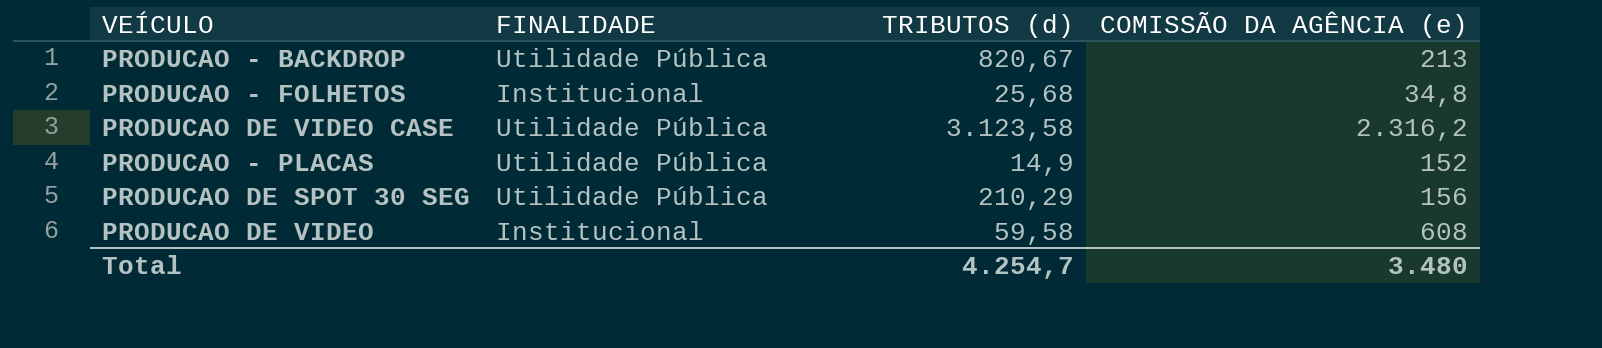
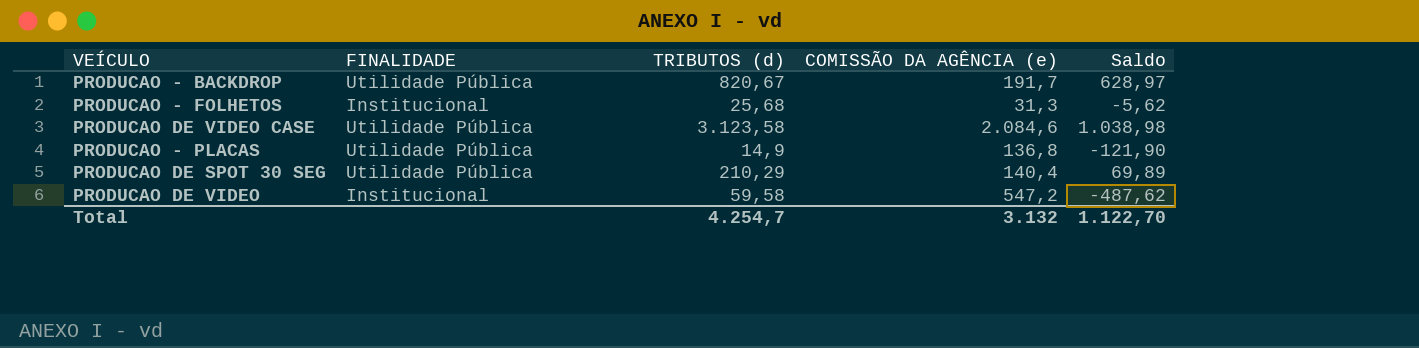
column Saldo | formula: none -> [TRIBUTOS (d)] - [COMISSÃO DA AGÊNCIA (e)]
PRODUCAO - BACKDROP | COMISSÃO DA AGÊNCIA (e): 213 -> 191,7
PRODUCAO - FOLHETOS | COMISSÃO DA AGÊNCIA (e): 34,8 -> 31,3
PRODUCAO DE VIDEO CASE | COMISSÃO DA AGÊNCIA (e): 2.316,2 -> 2.084,6
PRODUCAO - PLACAS | COMISSÃO DA AGÊNCIA (e): 152 -> 136,8
PRODUCAO DE SPOT 30 SEG | COMISSÃO DA AGÊNCIA (e): 156 -> 140,4
PRODUCAO DE VIDEO | COMISSÃO DA AGÊNCIA (e): 608 -> 547,2
Total | COMISSÃO DA AGÊNCIA (e): 3.480 -> 3.132

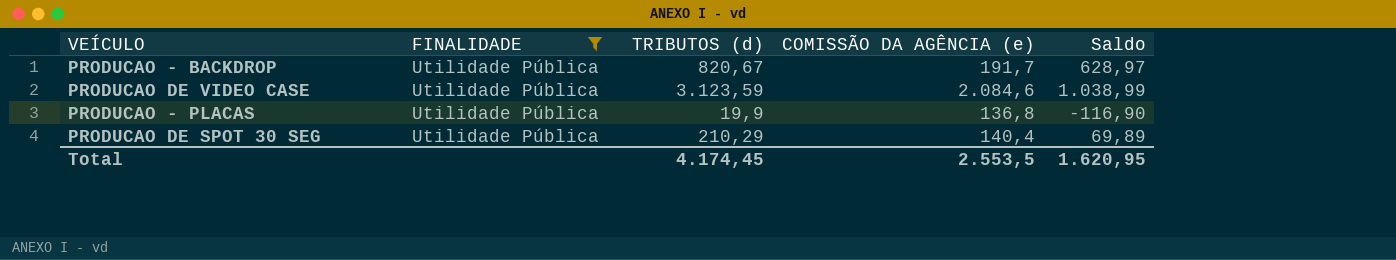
filter: none -> FINALIDADE = Utilidade Pública
PRODUCAO DE VIDEO CASE | TRIBUTOS (d): 3.123,58 -> 3.123,59
PRODUCAO DE VIDEO CASE | Saldo: 1.038,98 -> 1.038,99
PRODUCAO - PLACAS | TRIBUTOS (d): 14,9 -> 19,9
PRODUCAO - PLACAS | Saldo: -121,90 -> -116,90
Total | TRIBUTOS (d): 4.254,7 -> 4.174,45
Total | COMISSÃO DA AGÊNCIA (e): 3.132 -> 2.553,5
Total | Saldo: 1.122,70 -> 1.620,95

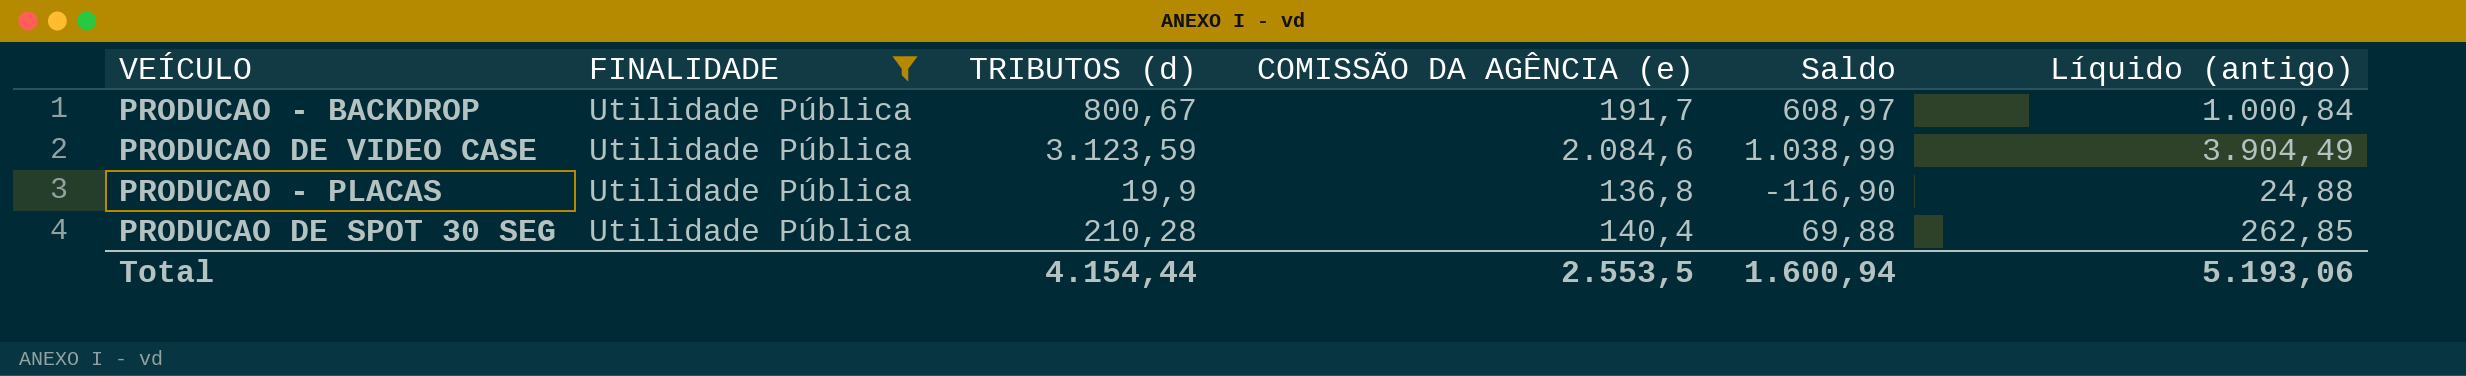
column Líquido (antigo) | formula: none -> [TRIBUTOS (d)] * 1,25
PRODUCAO - BACKDROP | TRIBUTOS (d): 820,67 -> 800,67
PRODUCAO - BACKDROP | Saldo: 628,97 -> 608,97
PRODUCAO DE SPOT 30 SEG | TRIBUTOS (d): 210,29 -> 210,28
PRODUCAO DE SPOT 30 SEG | Saldo: 69,89 -> 69,88
Total | TRIBUTOS (d): 4.174,45 -> 4.154,44
Total | Saldo: 1.620,95 -> 1.600,94

